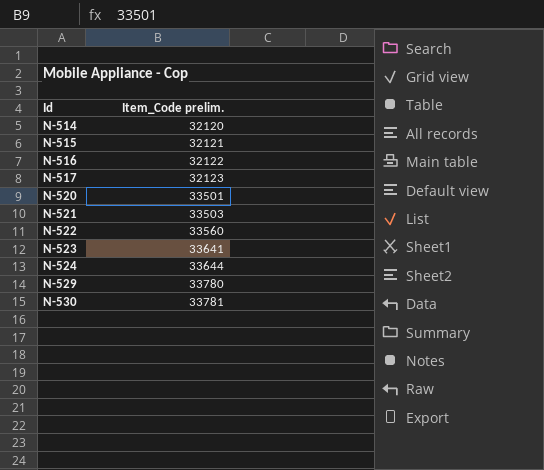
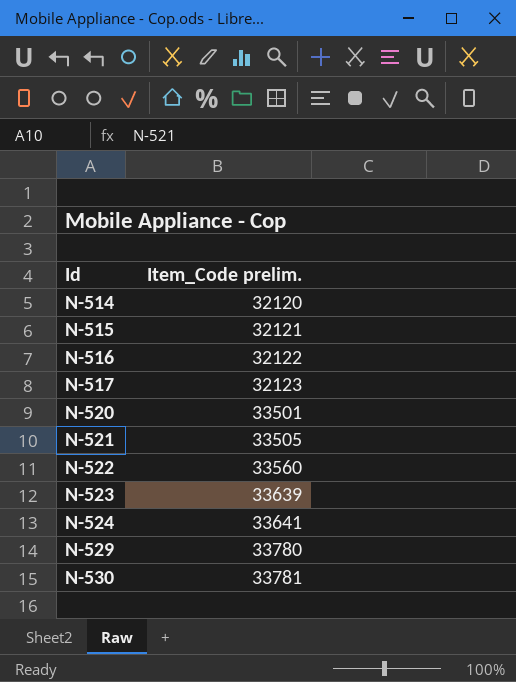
N-521 | Item_Code prelim.: 33503 -> 33505
N-523 | Item_Code prelim.: 33641 -> 33639
N-524 | Item_Code prelim.: 33644 -> 33641

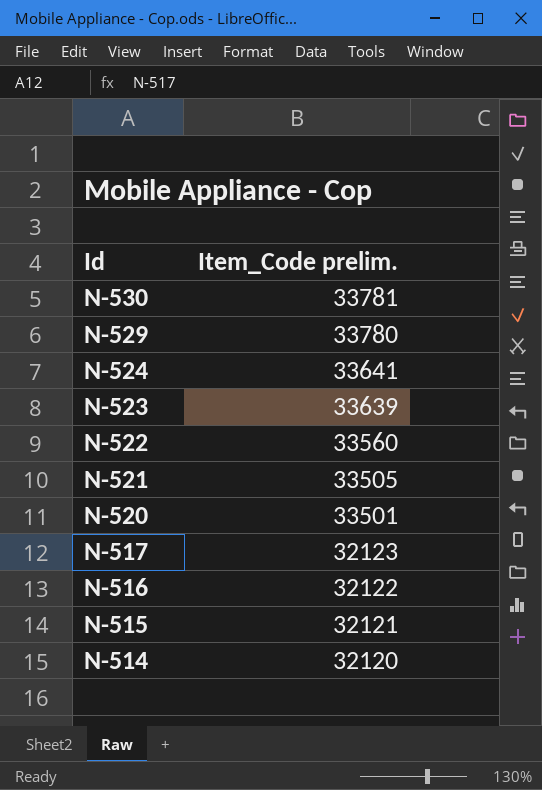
row order: Id ascending -> Id descending

